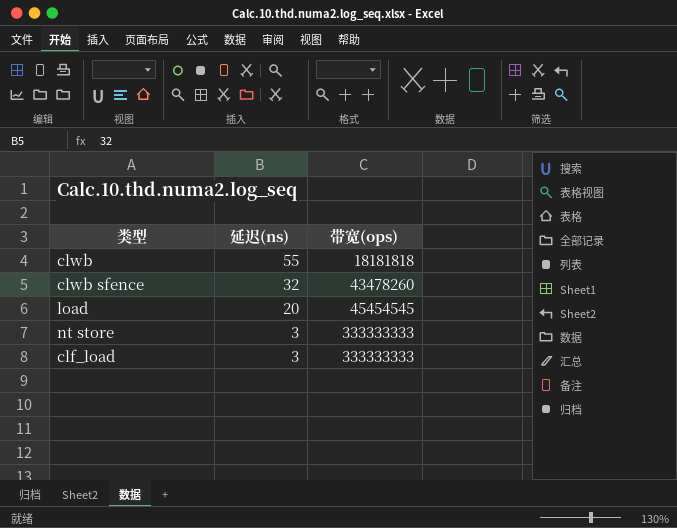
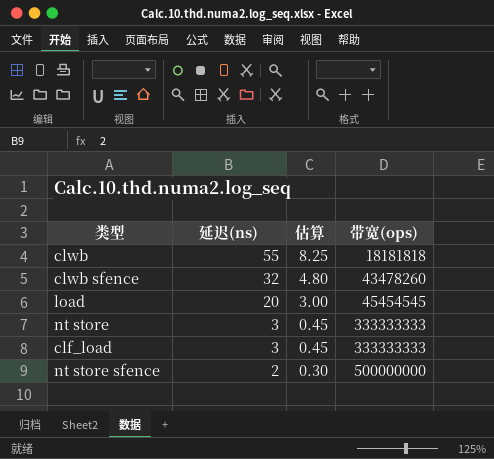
column 估算 | formula: none -> [延迟(ns)] * 0.15
row nt store sfence: none -> 2 | 0.30 | 500000000

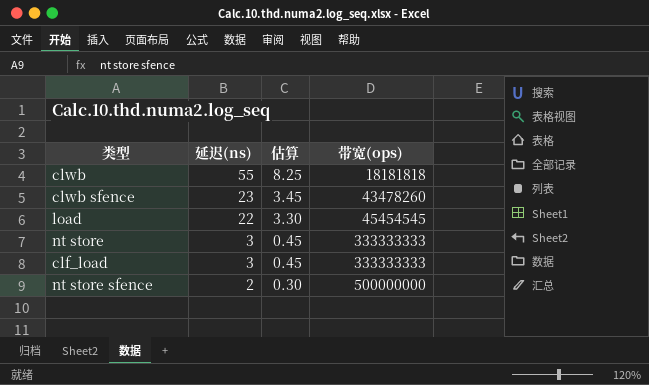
clwb sfence | 延迟(ns): 32 -> 23
clwb sfence | 估算: 4.80 -> 3.45
load | 延迟(ns): 20 -> 22
load | 估算: 3.00 -> 3.30

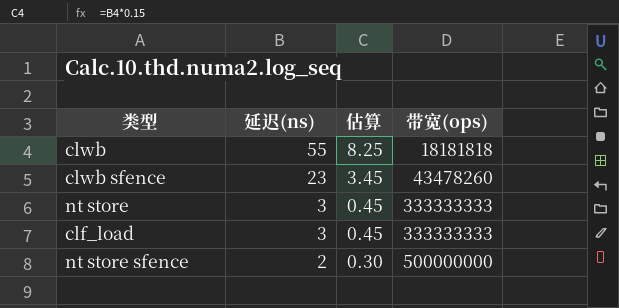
row load: 22 | 3.30 | 45454545 -> none

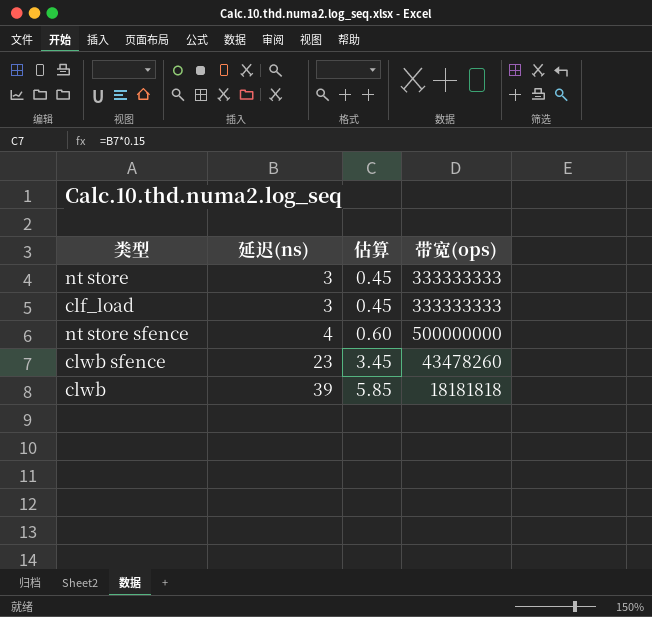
row order: 延迟(ns) descending -> 延迟(ns) ascending
nt store sfence | 延迟(ns): 2 -> 4
nt store sfence | 估算: 0.30 -> 0.60
clwb | 延迟(ns): 55 -> 39
clwb | 估算: 8.25 -> 5.85

